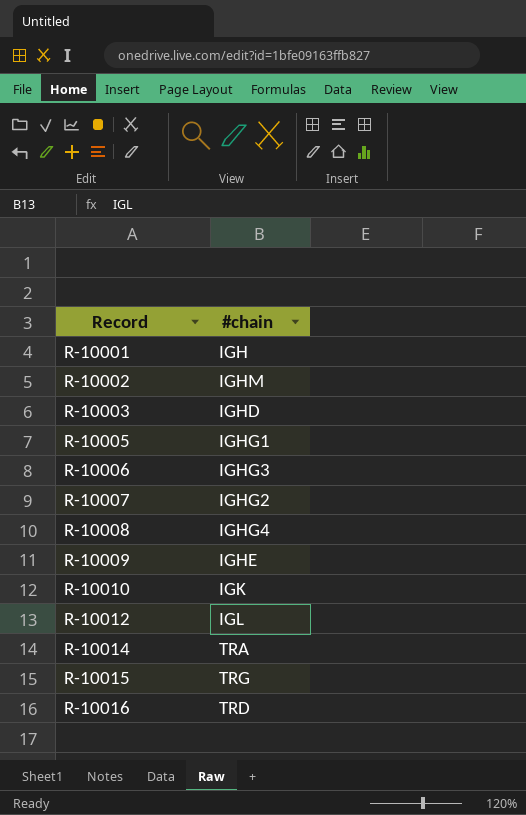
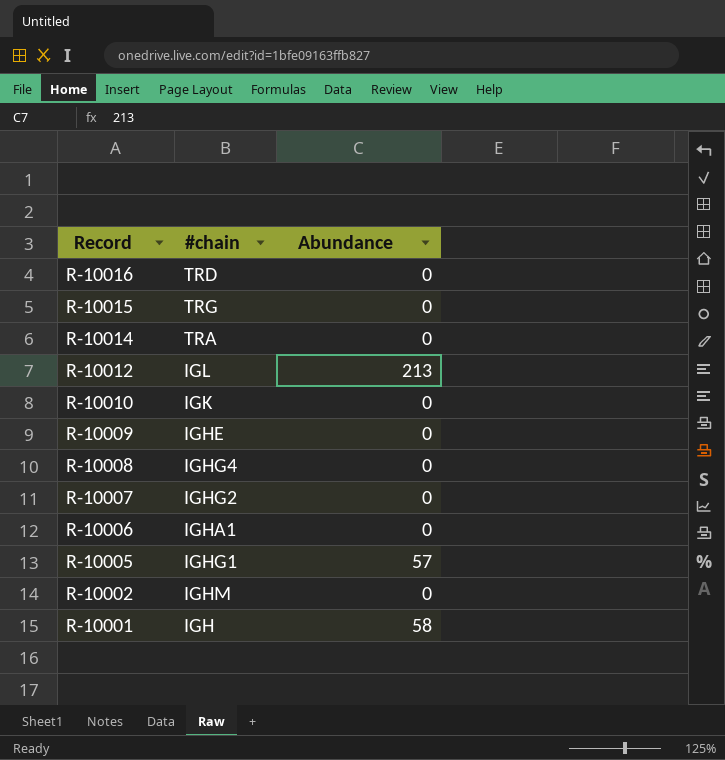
row order: Record ascending -> Record descending
column Abundance | position: none -> 3
row R-10003: IGHD -> none
R-10006 | #chain: IGHG3 -> IGHA1

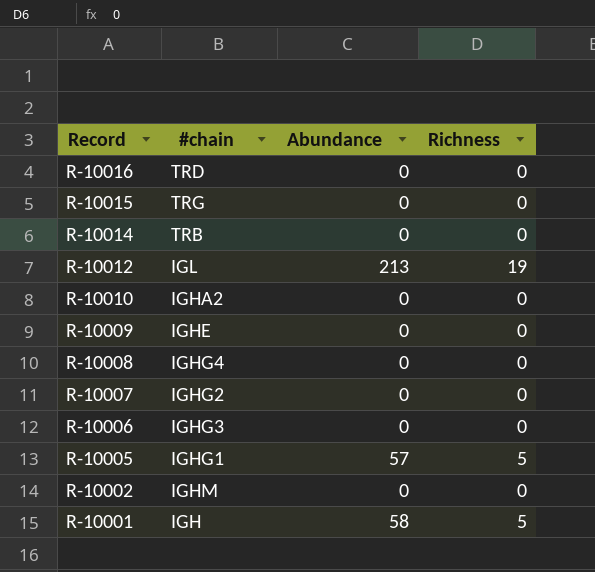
column Richness | position: none -> 4
R-10014 | #chain: TRA -> TRB
R-10010 | #chain: IGK -> IGHA2
R-10006 | #chain: IGHA1 -> IGHG3

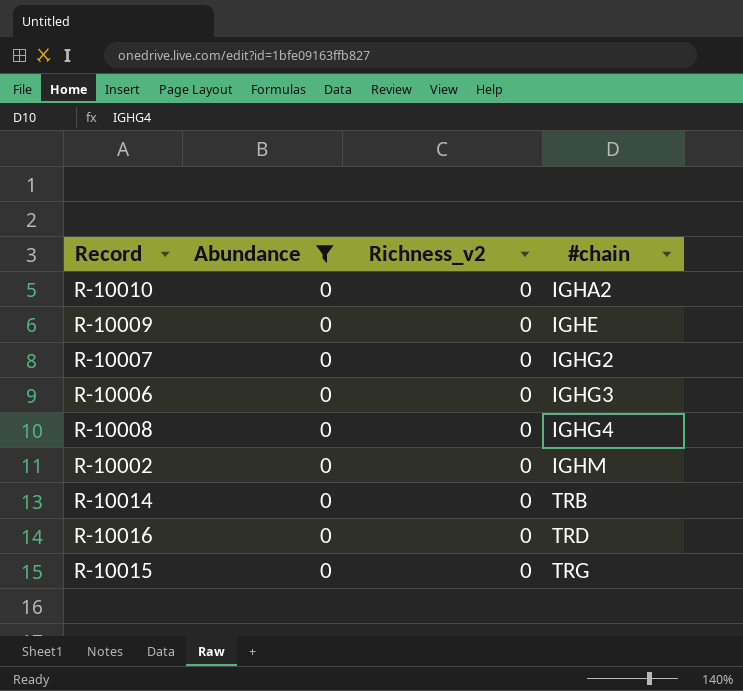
filter: none -> Abundance = 0
row order: Record descending -> #chain ascending
column name: Richness -> Richness_v2
column #chain | position: 2 -> 4

